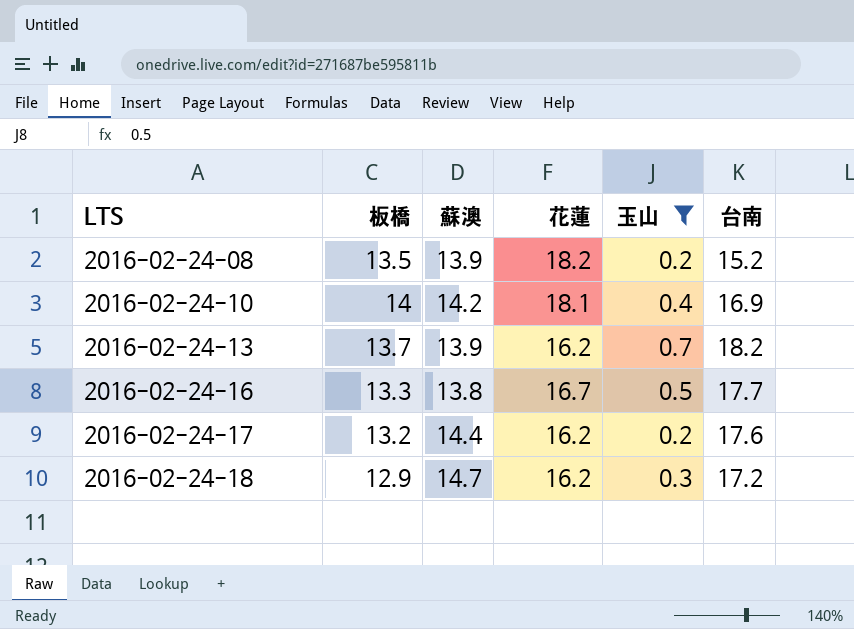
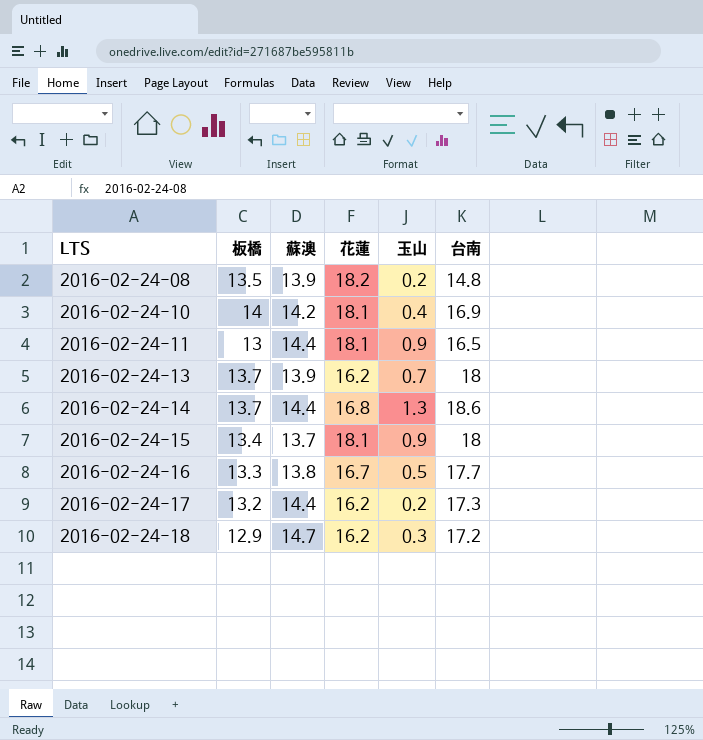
filter: 玉山 <= 0.7 -> none
2016-02-24-08 | 台南: 15.2 -> 14.8
2016-02-24-13 | 台南: 18.2 -> 18
2016-02-24-17 | 台南: 17.6 -> 17.3

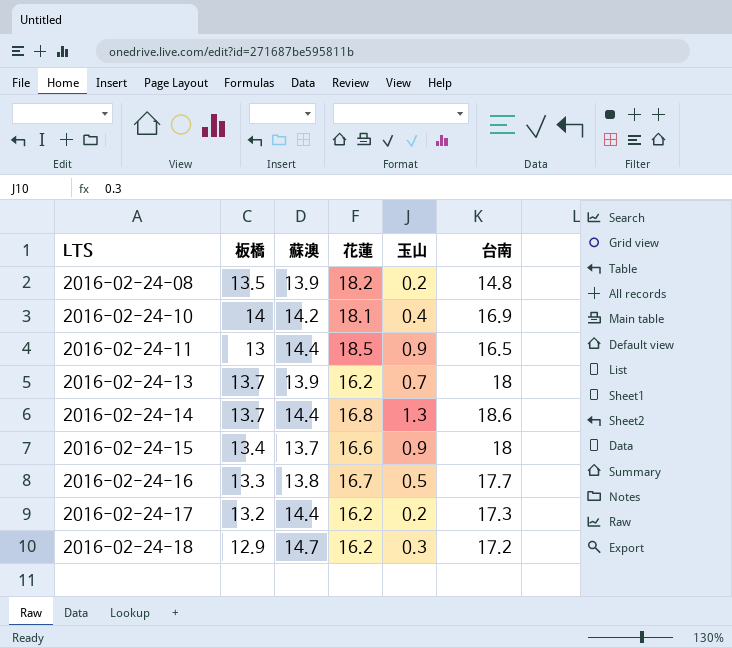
2016-02-24-11 | 花蓮: 18.1 -> 18.5
2016-02-24-15 | 花蓮: 18.1 -> 16.6

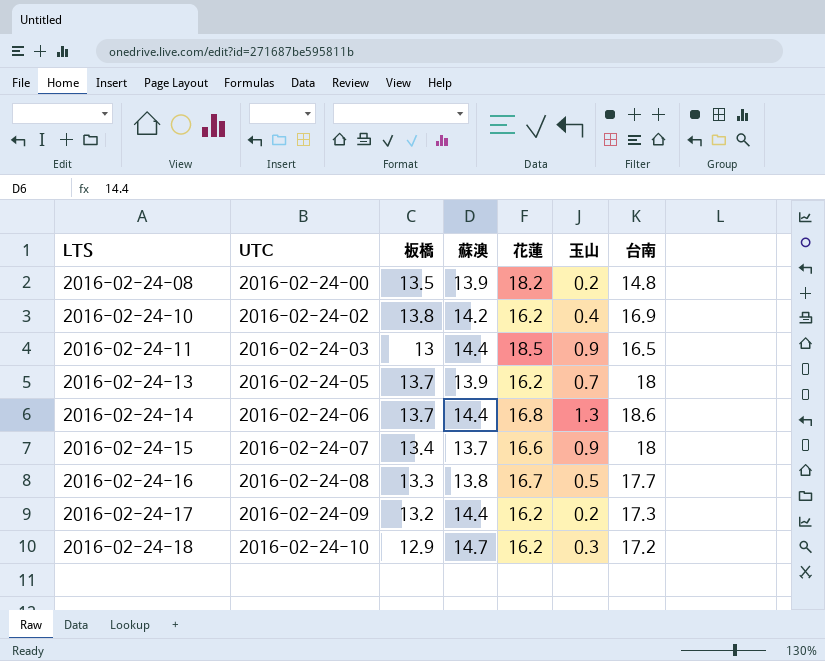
column UTC | position: none -> 2
2016-02-24-10 | 板橋: 14 -> 13.8
2016-02-24-10 | 花蓮: 18.1 -> 16.2

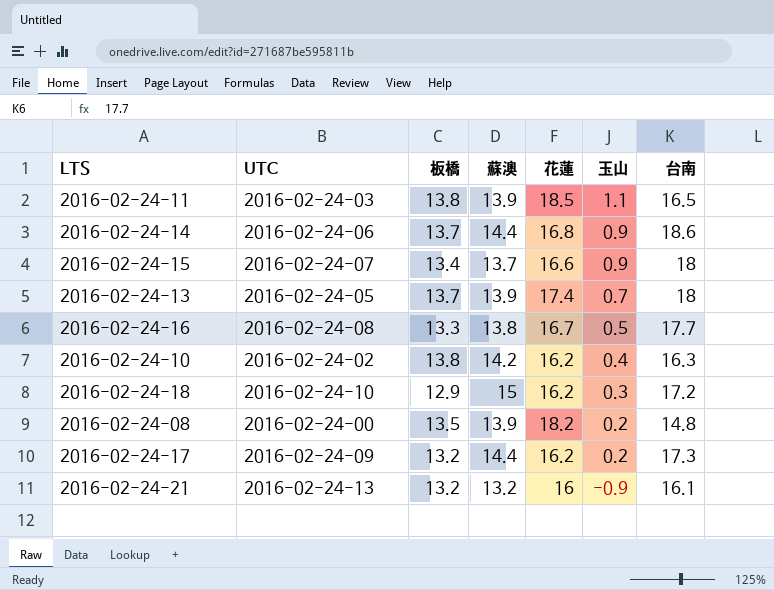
row order: LTS ascending -> 玉山 descending
2016-02-24-11 | 板橋: 13 -> 13.8
2016-02-24-11 | 蘇澳: 14.4 -> 13.9
2016-02-24-11 | 玉山: 0.9 -> 1.1
2016-02-24-14 | 玉山: 1.3 -> 0.9
2016-02-24-13 | 花蓮: 16.2 -> 17.4
2016-02-24-10 | 台南: 16.9 -> 16.3
2016-02-24-18 | 蘇澳: 14.7 -> 15
row 2016-02-24-21: none -> 2016-02-24-13 | 13.2 | 13.2 | 16 | -0.9 | 16.1

